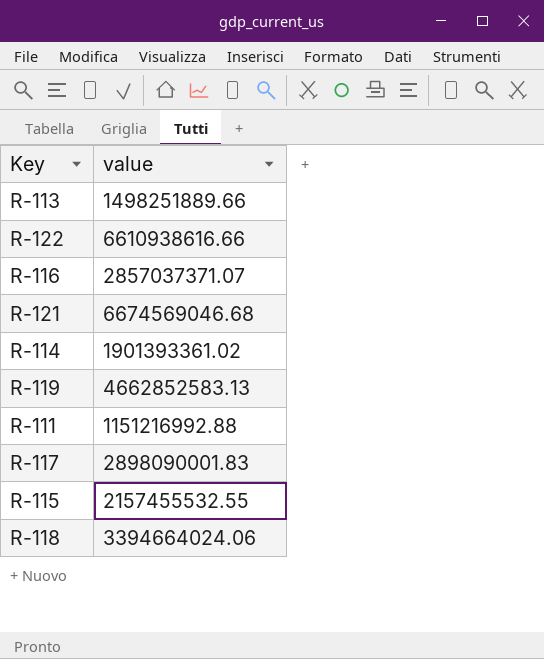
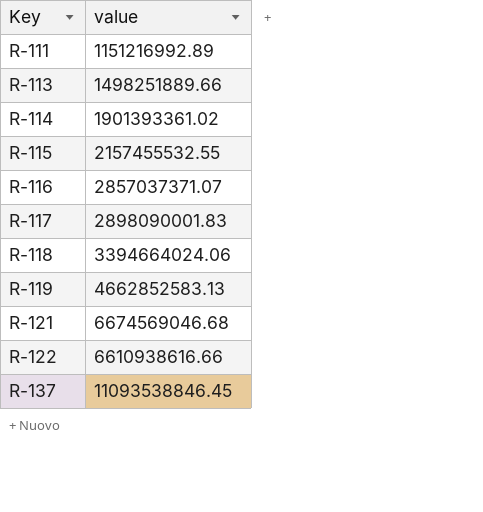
row order: none -> Key ascending
R-111 | value: 1151216992.88 -> 1151216992.89
row R-137: none -> 11093538846.45

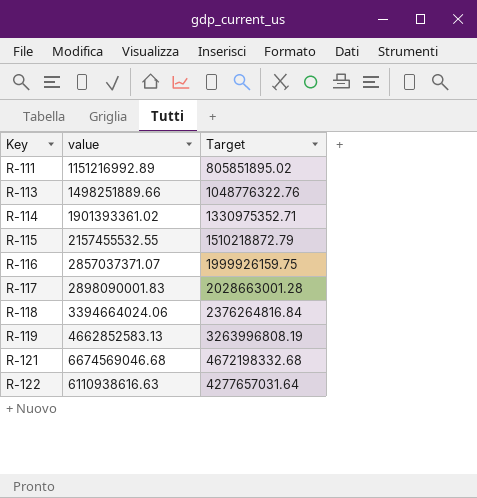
column Target | formula: none -> [value] * 0.7
row R-137: 11093538846.45 -> none
R-122 | value: 6610938616.66 -> 6110938616.63

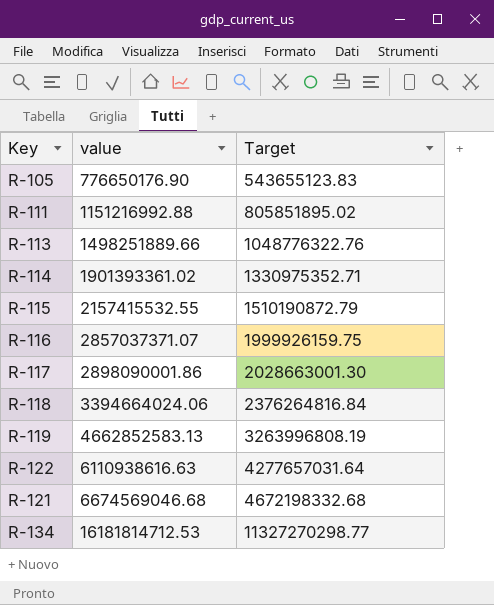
row order: Key ascending -> value ascending
row R-105: none -> 776650176.90 | 543655123.83
R-111 | value: 1151216992.89 -> 1151216992.88
R-115 | value: 2157455532.55 -> 2157415532.55
R-115 | Target: 1510218872.79 -> 1510190872.79
R-117 | value: 2898090001.83 -> 2898090001.86
R-117 | Target: 2028663001.28 -> 2028663001.30
row R-134: none -> 16181814712.53 | 11327270298.77

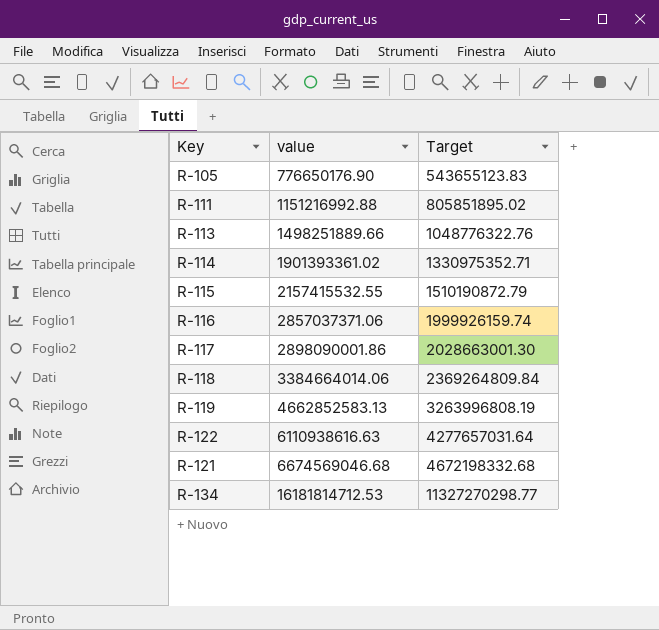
R-116 | value: 2857037371.07 -> 2857037371.06
R-116 | Target: 1999926159.75 -> 1999926159.74
R-118 | value: 3394664024.06 -> 3384664014.06
R-118 | Target: 2376264816.84 -> 2369264809.84

